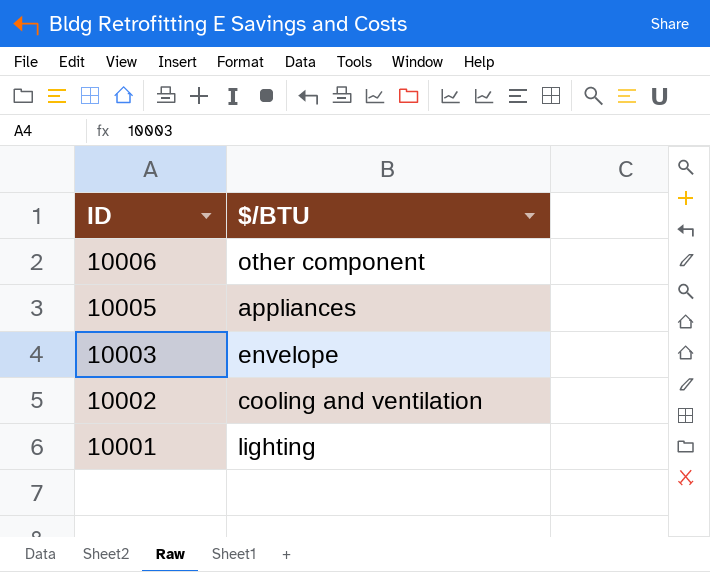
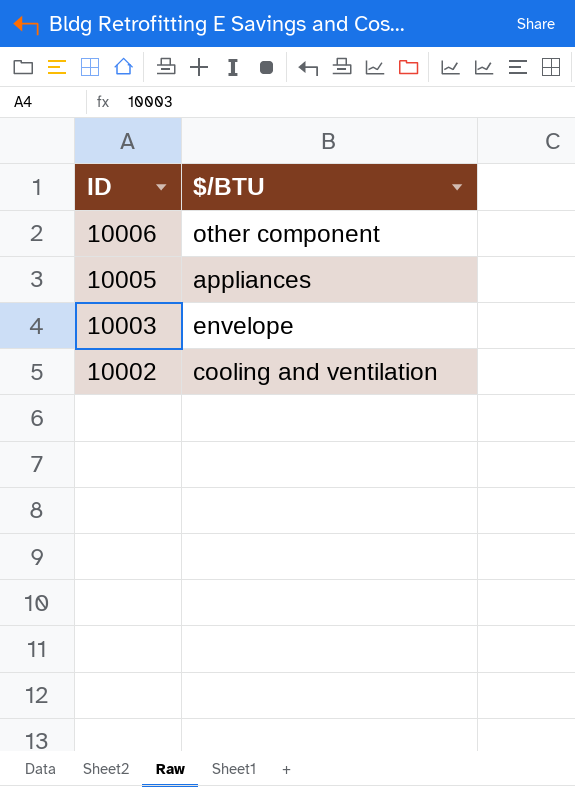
row 10001: lighting -> none

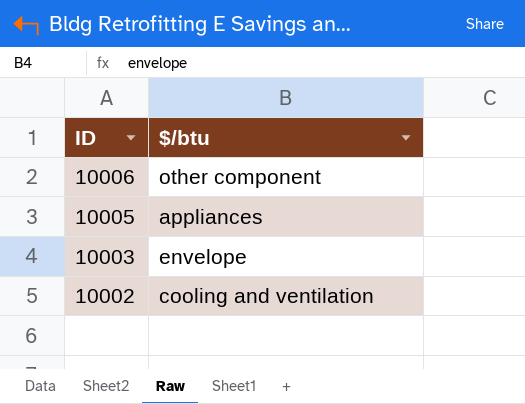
column name: $/BTU -> $/btu

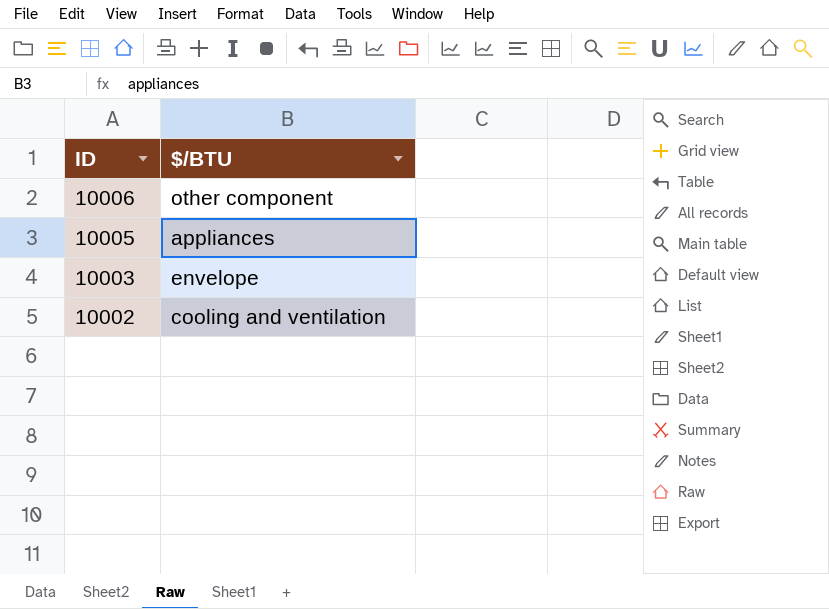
column name: $/btu -> $/BTU

